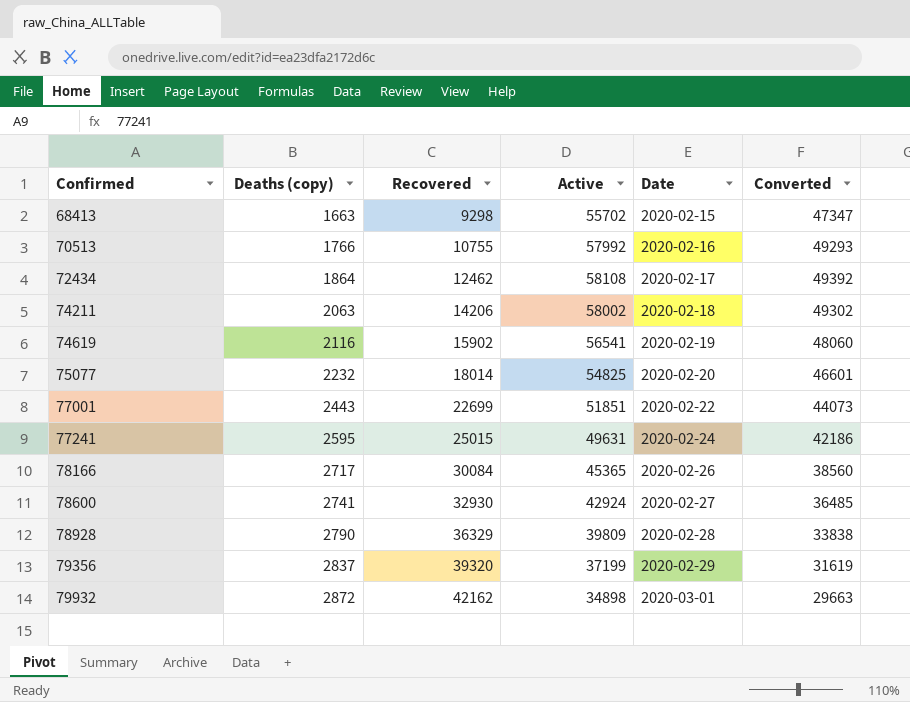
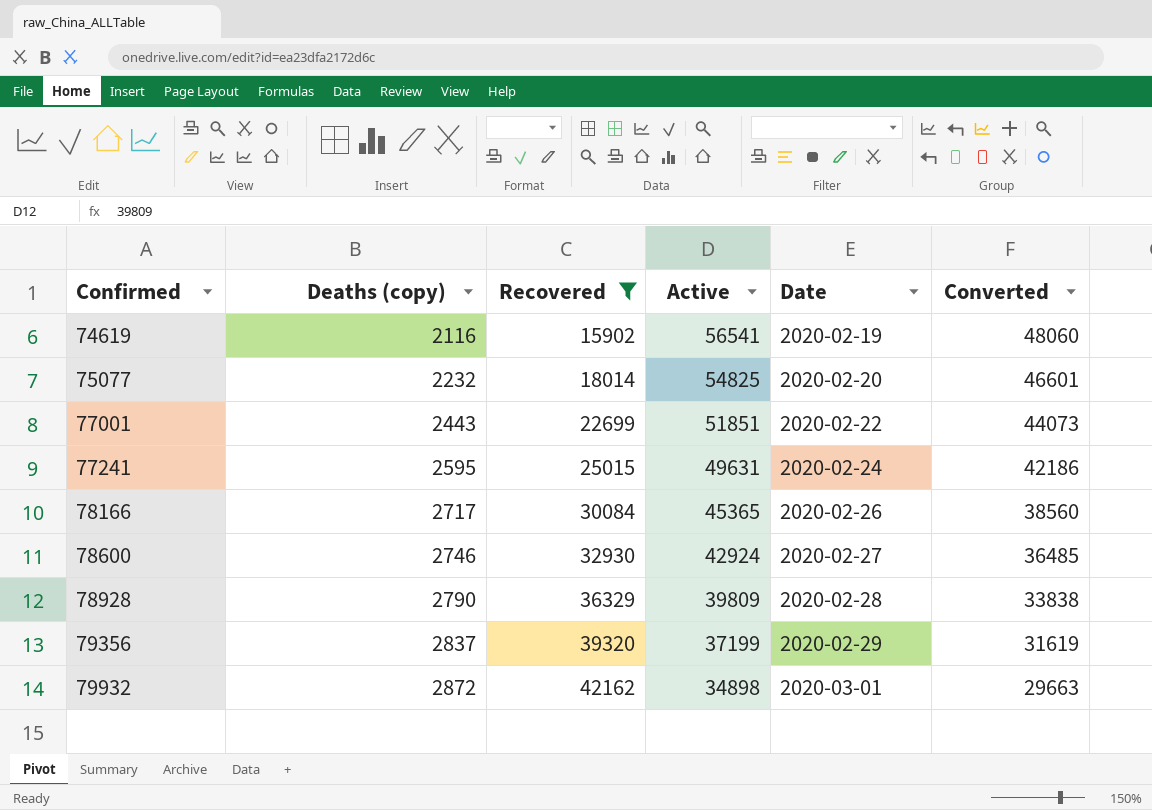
filter: none -> Recovered >= 15902
78600 | Deaths (copy): 2741 -> 2746

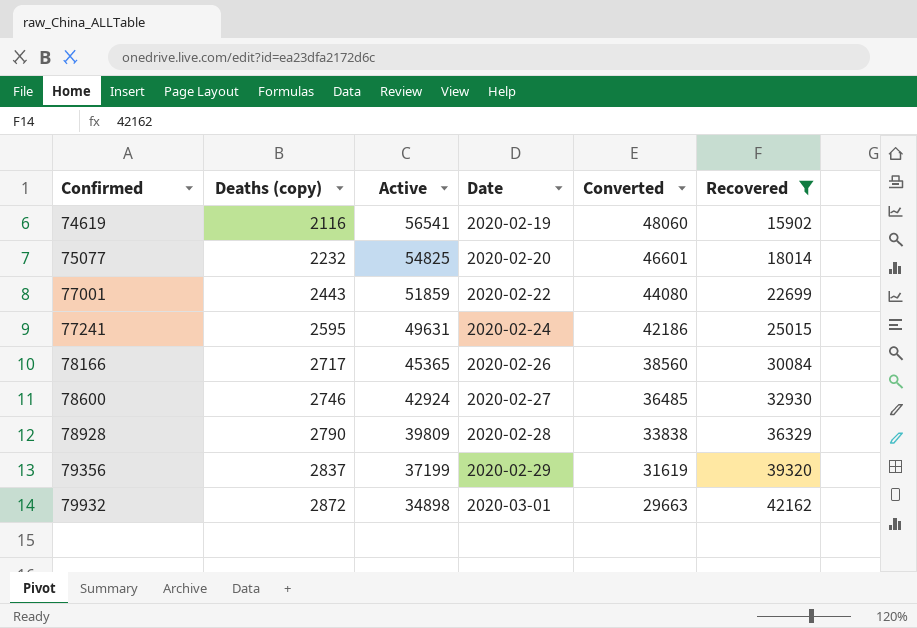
column Recovered | position: 3 -> 6
77001 | Active: 51851 -> 51859
77001 | Converted: 44073 -> 44080

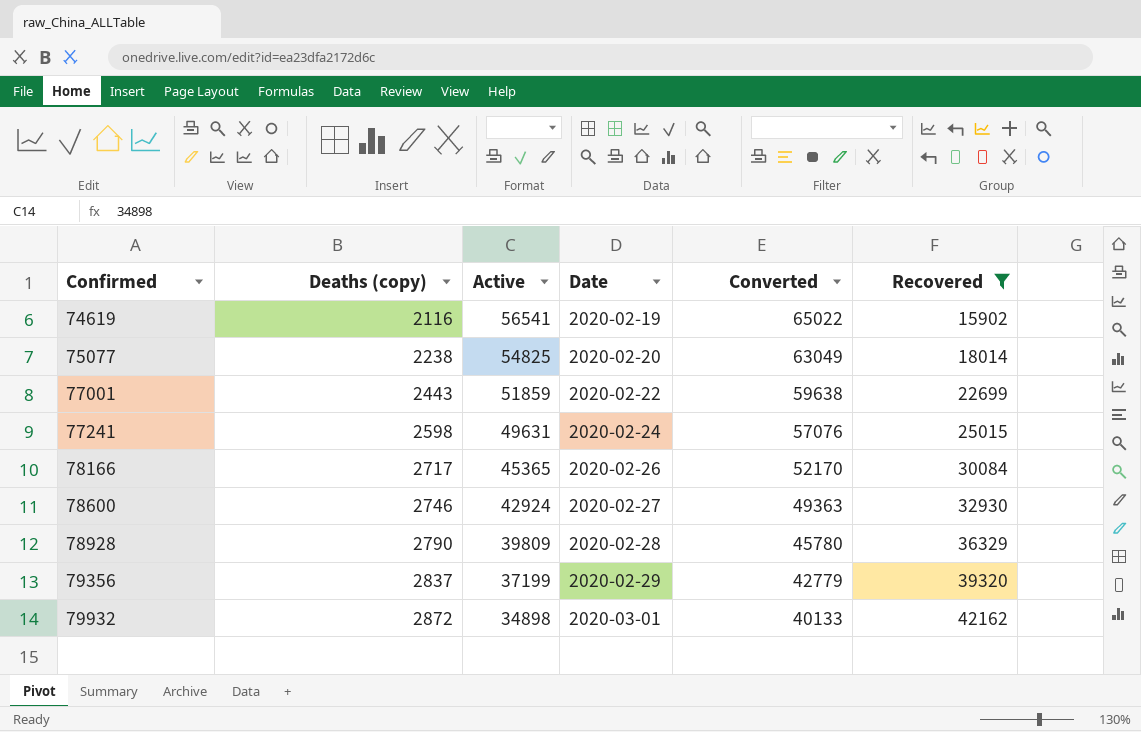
column Converted | formula: [Active] * 0.85 -> [Active] * 1.15
75077 | Deaths (copy): 2232 -> 2238
77241 | Deaths (copy): 2595 -> 2598

